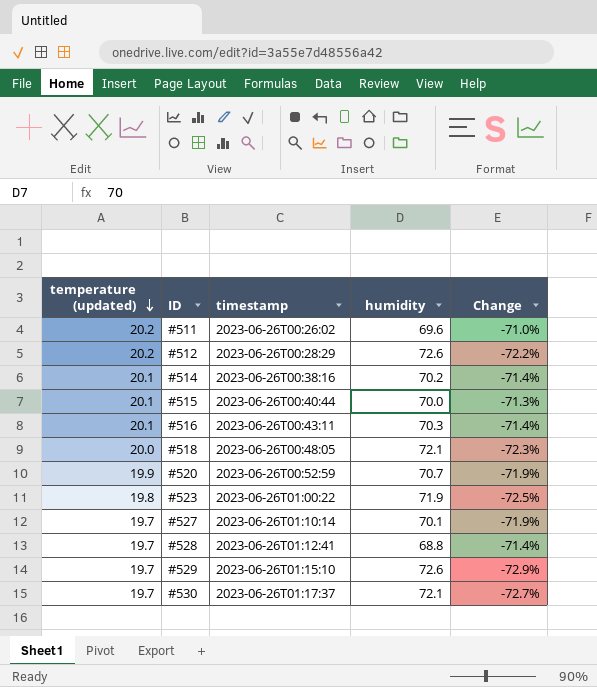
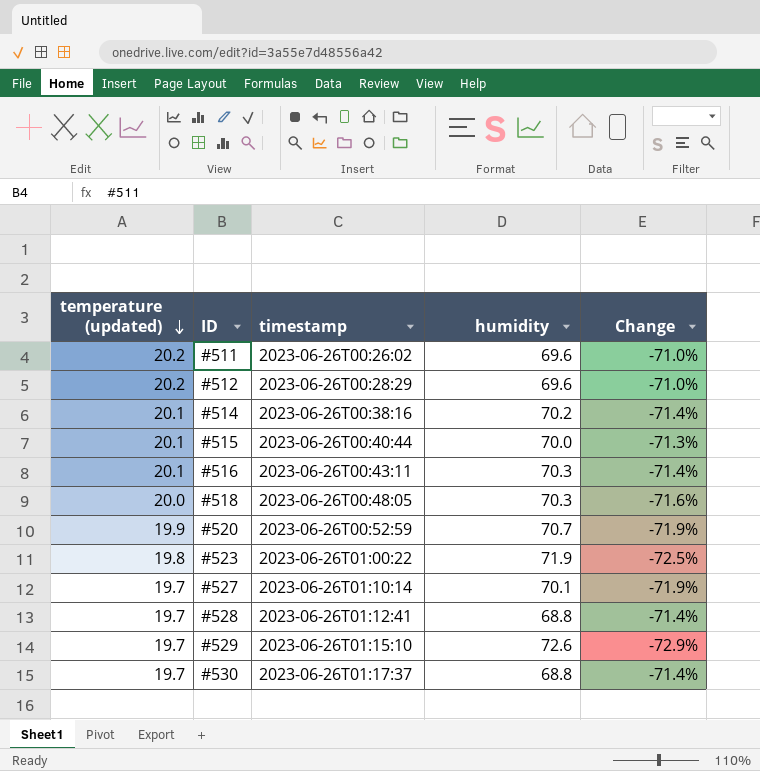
#512 | humidity: 72.6 -> 69.6
#512 | Change: -72.2% -> -71.0%
#518 | humidity: 72.1 -> 70.3
#518 | Change: -72.3% -> -71.6%
#530 | humidity: 72.1 -> 68.8
#530 | Change: -72.7% -> -71.4%

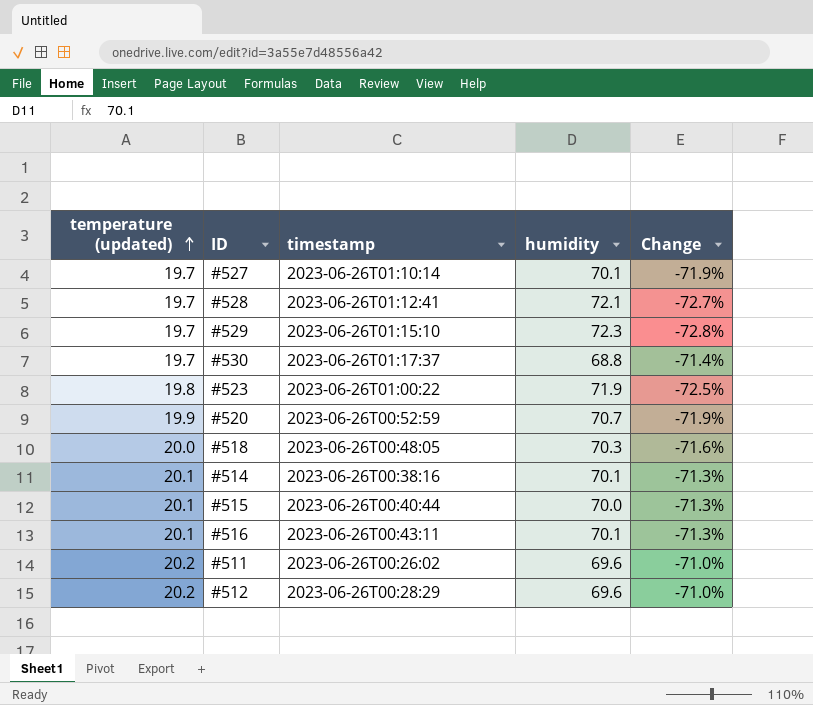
row order: temperature (updated) descending -> temperature (updated) ascending
#528 | humidity: 68.8 -> 72.1
#528 | Change: -71.4% -> -72.7%
#529 | humidity: 72.6 -> 72.3
#529 | Change: -72.9% -> -72.8%
#514 | humidity: 70.2 -> 70.1
#514 | Change: -71.4% -> -71.3%
#516 | humidity: 70.3 -> 70.1
#516 | Change: -71.4% -> -71.3%

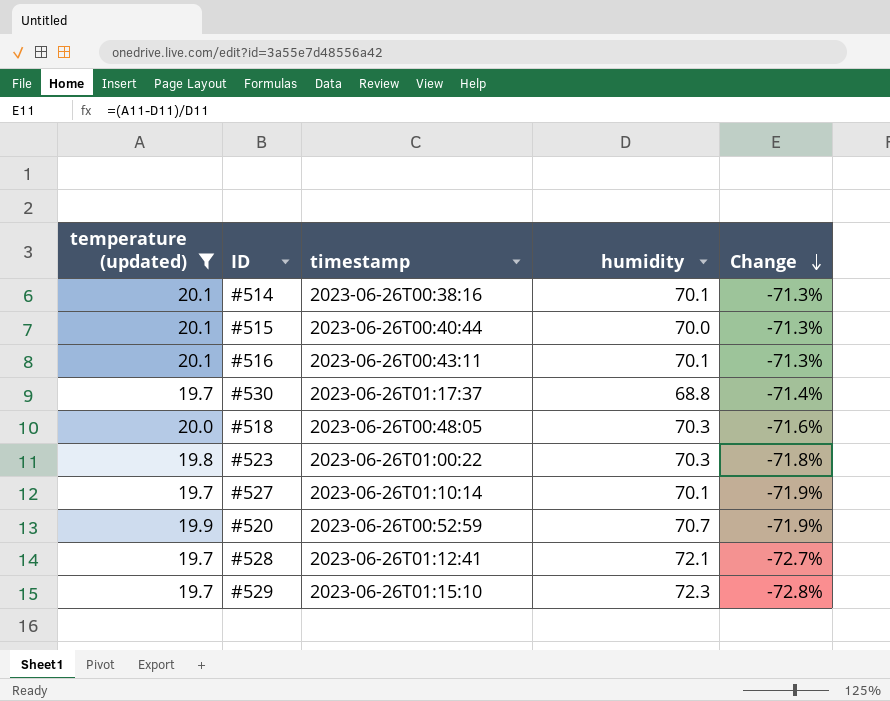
filter: none -> temperature (updated) != 20.2
row order: temperature (updated) ascending -> Change descending
#523 | humidity: 71.9 -> 70.3
#523 | Change: -72.5% -> -71.8%

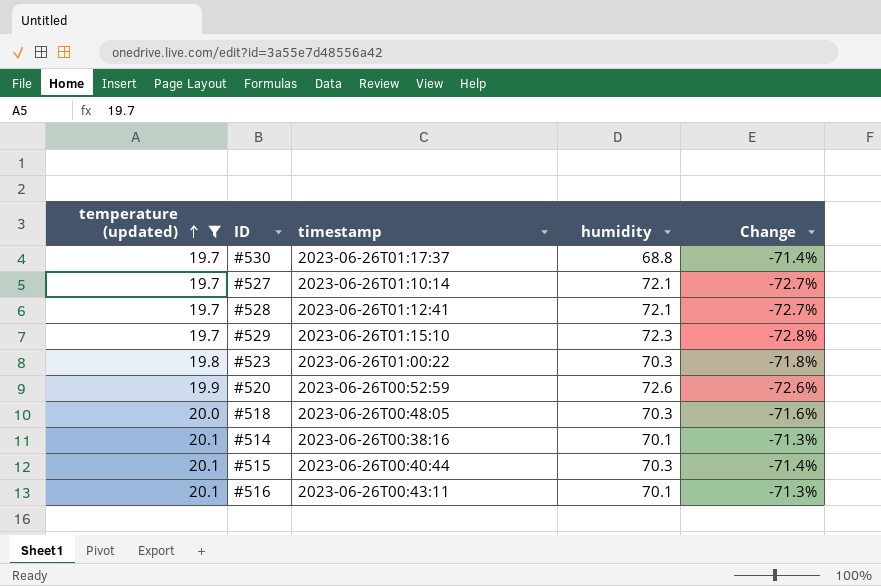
row order: Change descending -> temperature (updated) ascending
#527 | humidity: 70.1 -> 72.1
#527 | Change: -71.9% -> -72.7%
#520 | humidity: 70.7 -> 72.6
#520 | Change: -71.9% -> -72.6%
#515 | humidity: 70.0 -> 70.3
#515 | Change: -71.3% -> -71.4%

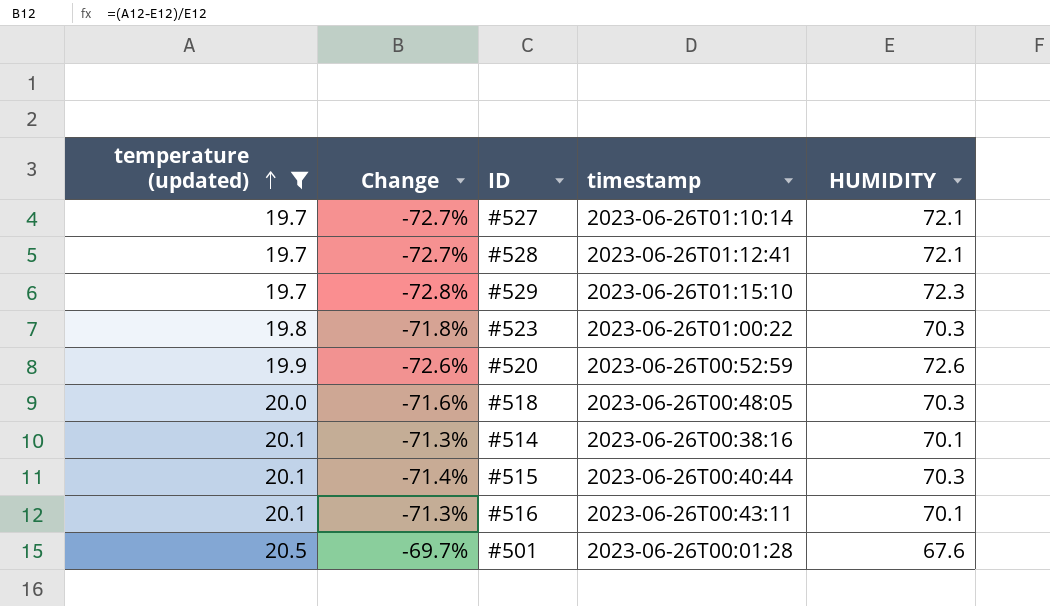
column Change | position: 5 -> 2
column name: humidity -> HUMIDITY
row #530: 19.7 | 2023-06-26T01:17:37 | 68.8 | -71.4% -> none
row #501: none -> 20.5 | -69.7% | 2023-06-26T00:01:28 | 67.6

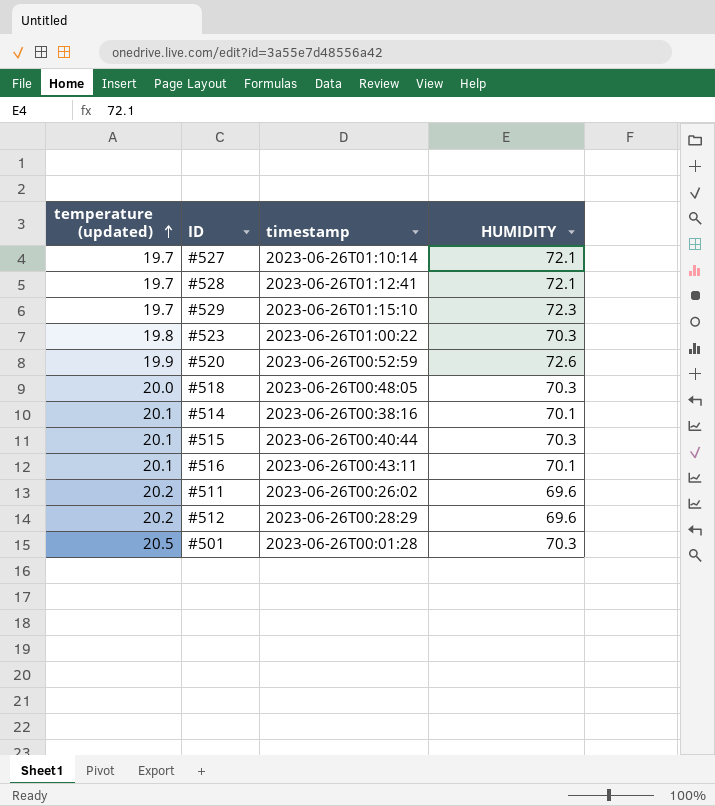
filter: temperature (updated) != 20.2 -> none
column Change | formula: ([temperature (updated)] - [HUMIDITY]) / [HUMIDITY] -> none
#501 | HUMIDITY: 67.6 -> 70.3

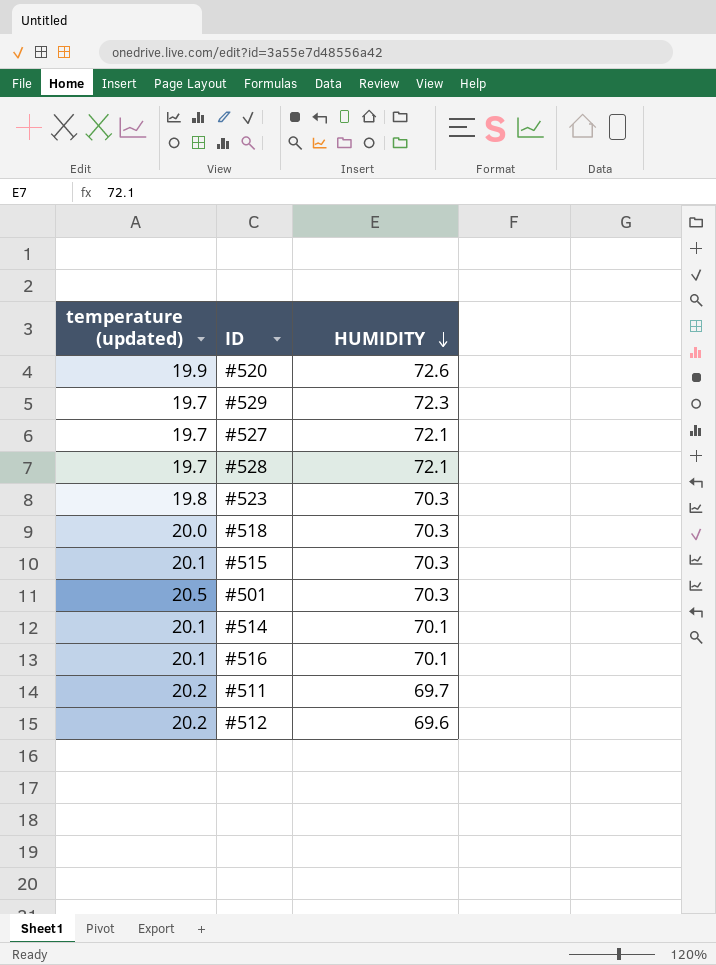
row order: temperature (updated) ascending -> HUMIDITY descending
column timestamp | position: 3 -> none
#511 | HUMIDITY: 69.6 -> 69.7

